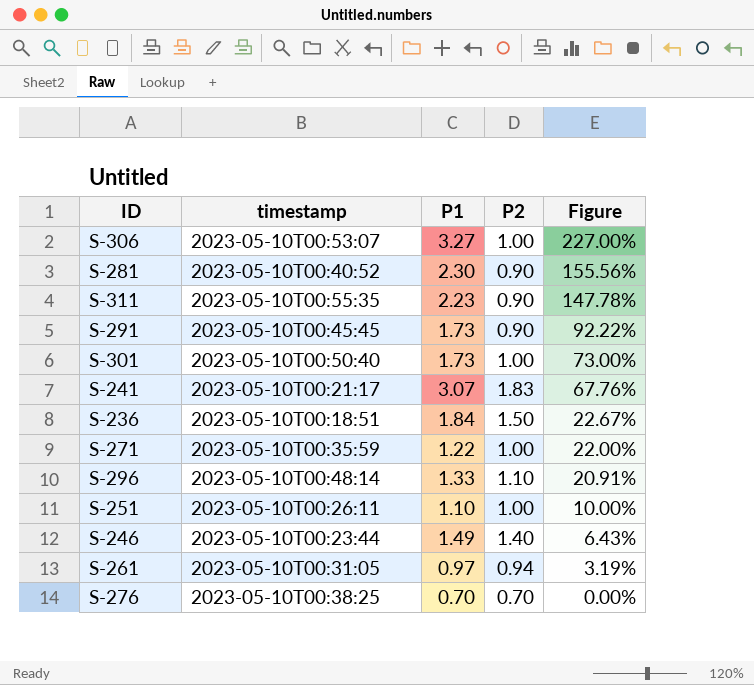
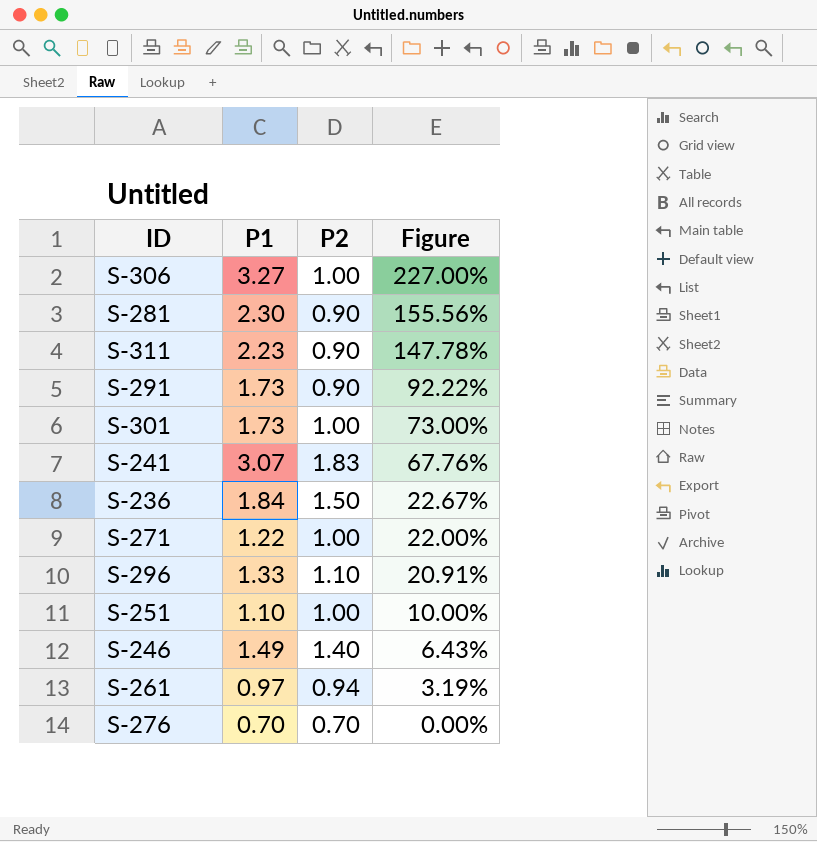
column timestamp | position: 2 -> none

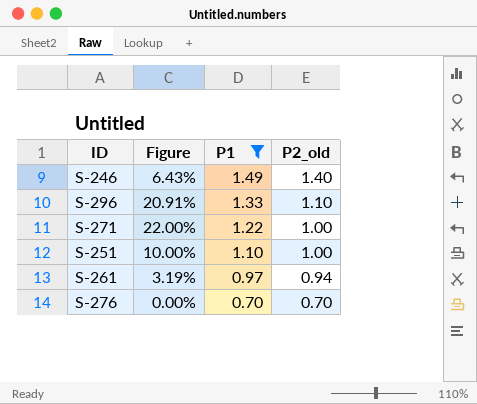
filter: none -> P1 <= 1.49
row order: Figure descending -> P1 descending
column Figure | position: 4 -> 2
column name: P2 -> P2_old

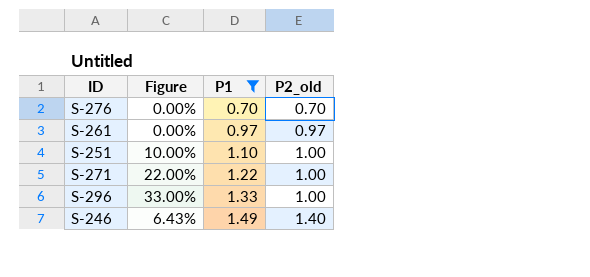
row order: P1 descending -> P1 ascending
S-261 | Figure: 3.19% -> 0.00%
S-261 | P2_old: 0.94 -> 0.97
S-296 | Figure: 20.91% -> 33.00%
S-296 | P2_old: 1.10 -> 1.00

